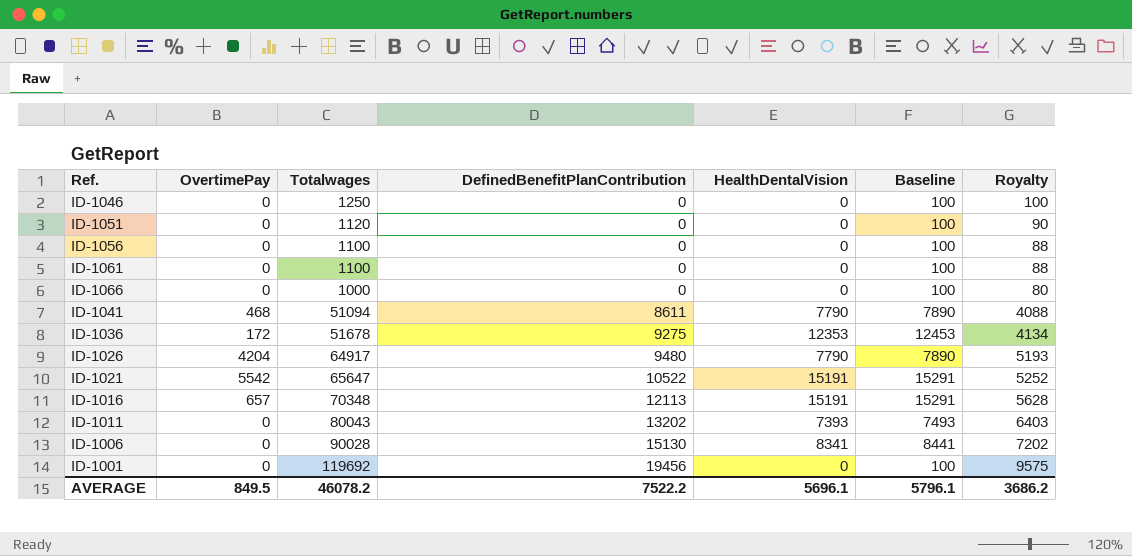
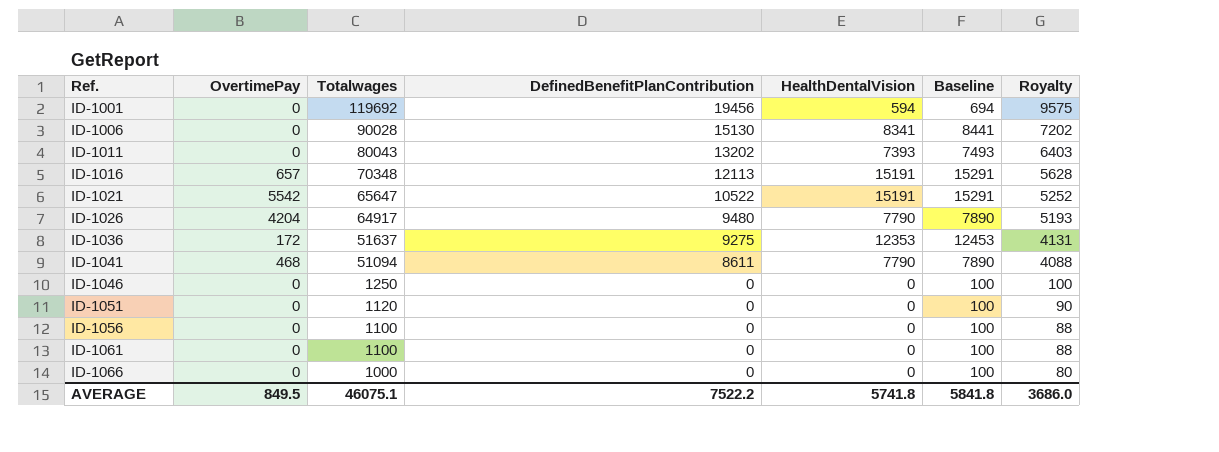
row order: DefinedBenefitPlanContribution ascending -> Ref. ascending
ID-1001 | HealthDentalVision: 0 -> 594
ID-1001 | Baseline: 100 -> 694
ID-1036 | Totalwages: 51678 -> 51637
ID-1036 | Royalty: 4134 -> 4131
AVERAGE | Totalwages: 46078.2 -> 46075.1
AVERAGE | HealthDentalVision: 5696.1 -> 5741.8
AVERAGE | Baseline: 5796.1 -> 5841.8
AVERAGE | Royalty: 3686.2 -> 3686.0

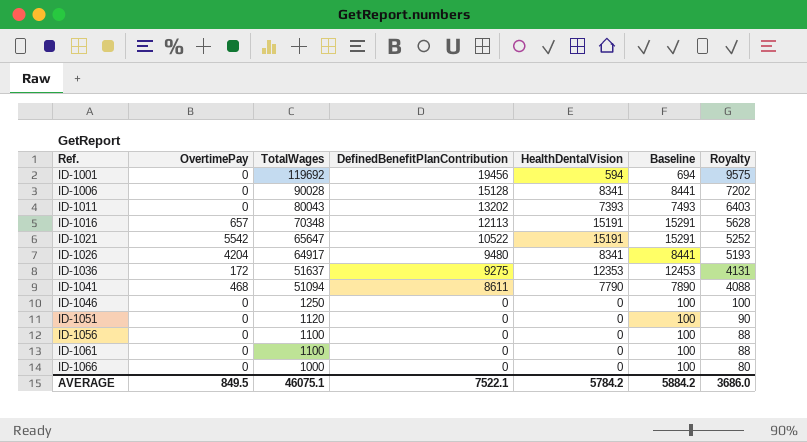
column name: Totalwages -> TotalWages
ID-1006 | DefinedBenefitPlanContribution: 15130 -> 15128
ID-1026 | HealthDentalVision: 7790 -> 8341
ID-1026 | Baseline: 7890 -> 8441
AVERAGE | DefinedBenefitPlanContribution: 7522.2 -> 7522.1
AVERAGE | HealthDentalVision: 5741.8 -> 5784.2
AVERAGE | Baseline: 5841.8 -> 5884.2

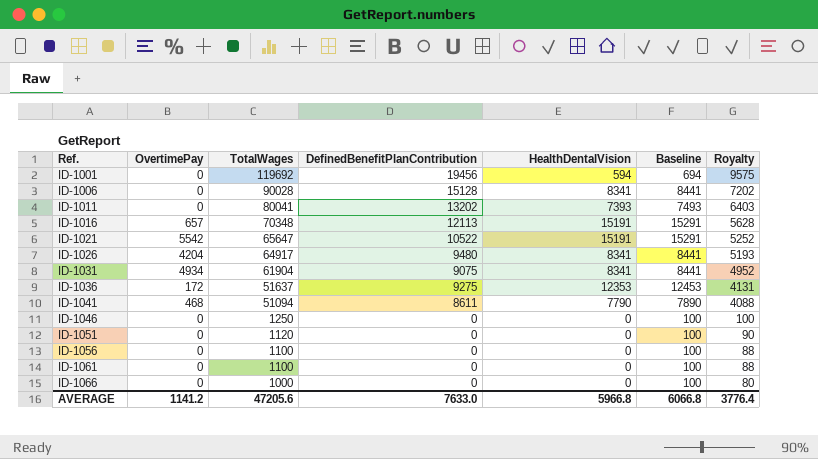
ID-1011 | TotalWages: 80043 -> 80041
row ID-1031: none -> 4934 | 61904 | 9075 | 8341 | 8441 | 4952
AVERAGE | OvertimePay: 849.5 -> 1141.2
AVERAGE | TotalWages: 46075.1 -> 47205.6
AVERAGE | DefinedBenefitPlanContribution: 7522.1 -> 7633.0
AVERAGE | HealthDentalVision: 5784.2 -> 5966.8
AVERAGE | Baseline: 5884.2 -> 6066.8
AVERAGE | Royalty: 3686.0 -> 3776.4

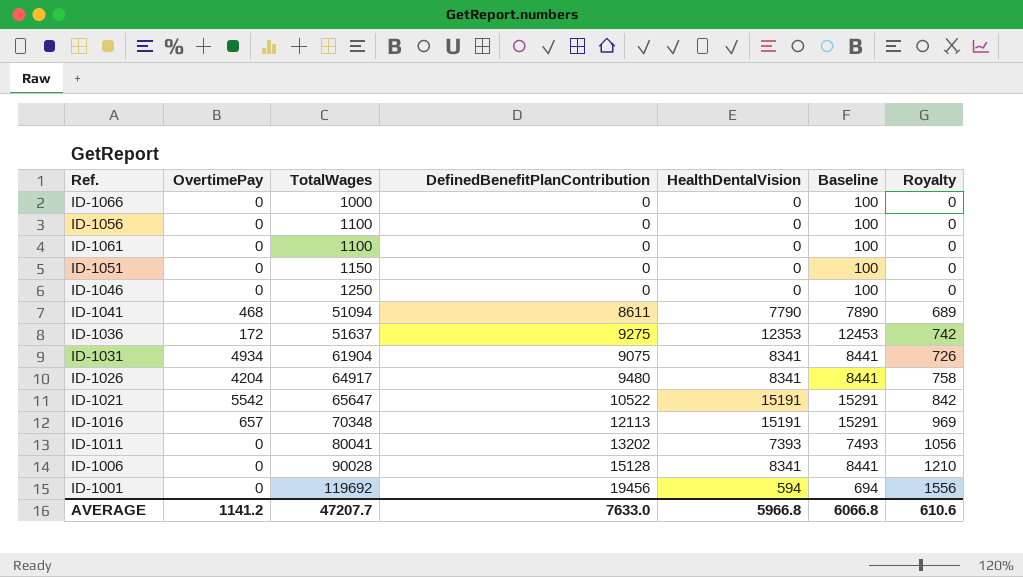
row order: Ref. ascending -> TotalWages ascending
column Royalty | formula: [TotalWages] * 0.08 -> [DefinedBenefitPlanContribution] * 0.08
ID-1051 | TotalWages: 1120 -> 1150
AVERAGE | TotalWages: 47205.6 -> 47207.7
AVERAGE | Royalty: 3776.4 -> 610.6

